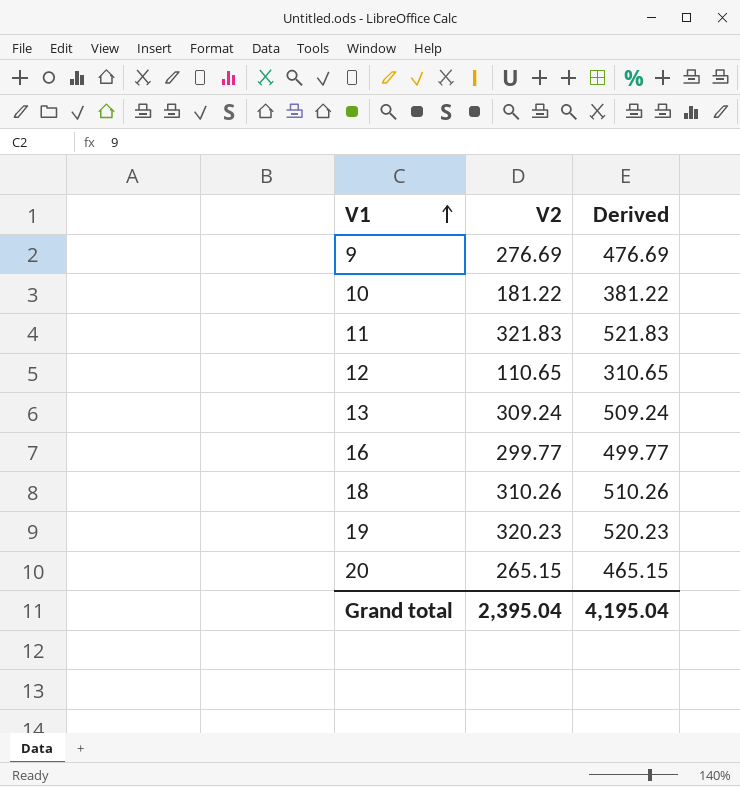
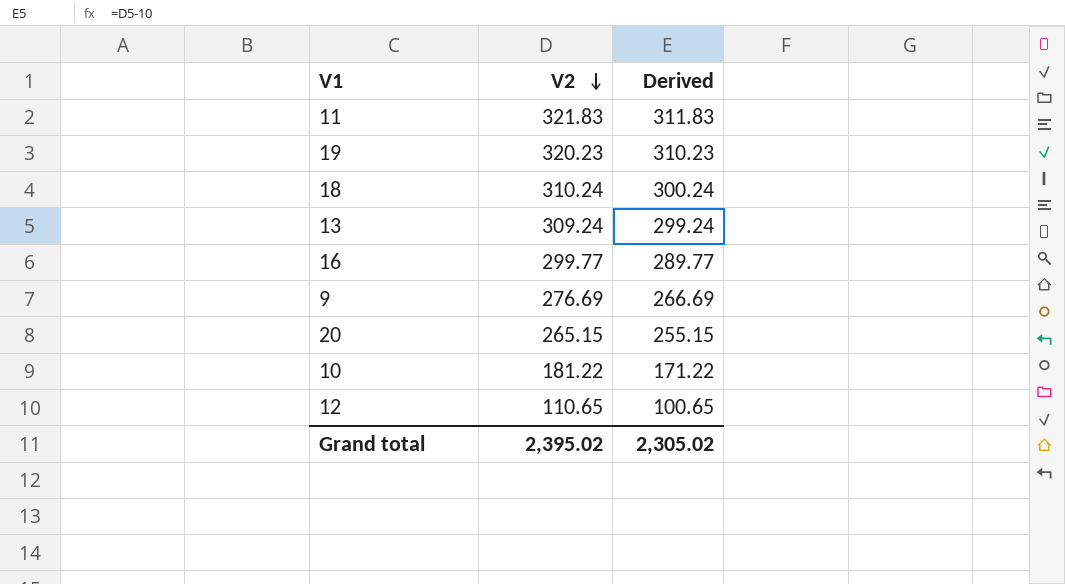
row order: V1 ascending -> V2 descending
column Derived | formula: [V2] + 200 -> [V2] - 10
18 | V2: 310.26 -> 310.24
Grand total | V2: 2,395.04 -> 2,395.02
Grand total | Derived: 4,195.04 -> 2,305.02

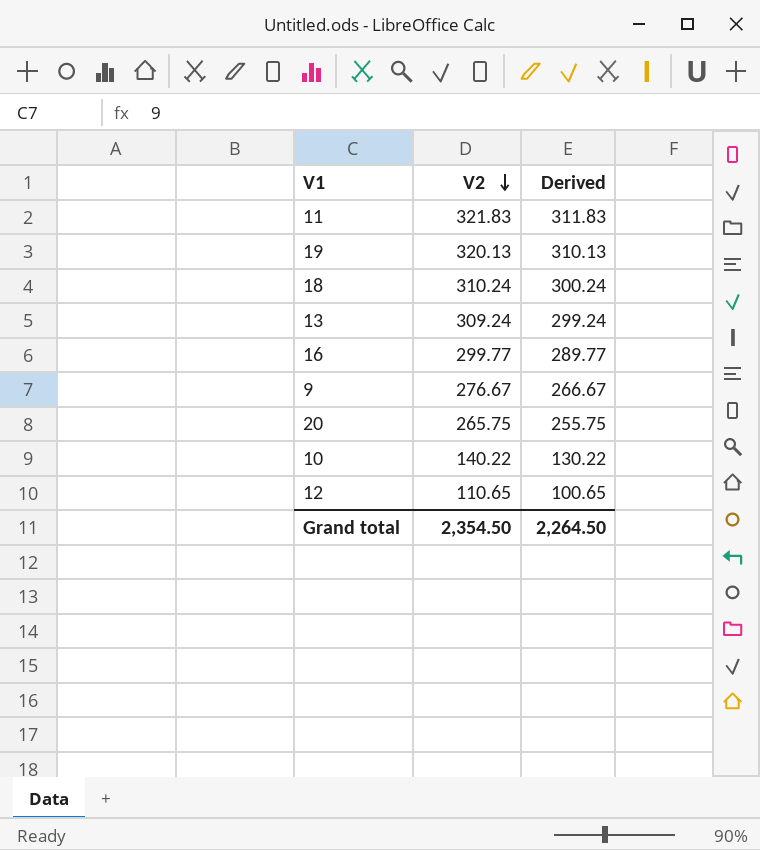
19 | V2: 320.23 -> 320.13
19 | Derived: 310.23 -> 310.13
9 | V2: 276.69 -> 276.67
9 | Derived: 266.69 -> 266.67
20 | V2: 265.15 -> 265.75
20 | Derived: 255.15 -> 255.75
10 | V2: 181.22 -> 140.22
10 | Derived: 171.22 -> 130.22
Grand total | V2: 2,395.02 -> 2,354.50
Grand total | Derived: 2,305.02 -> 2,264.50

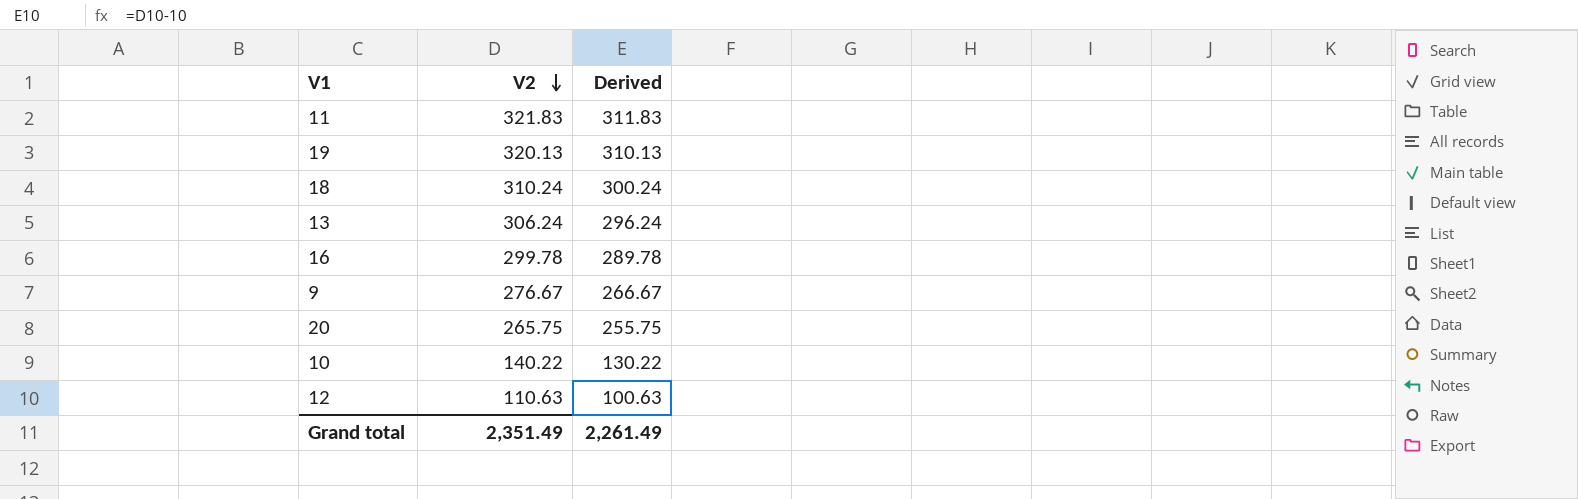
13 | V2: 309.24 -> 306.24
13 | Derived: 299.24 -> 296.24
16 | V2: 299.77 -> 299.78
16 | Derived: 289.77 -> 289.78
12 | V2: 110.65 -> 110.63
12 | Derived: 100.65 -> 100.63
Grand total | V2: 2,354.50 -> 2,351.49
Grand total | Derived: 2,264.50 -> 2,261.49

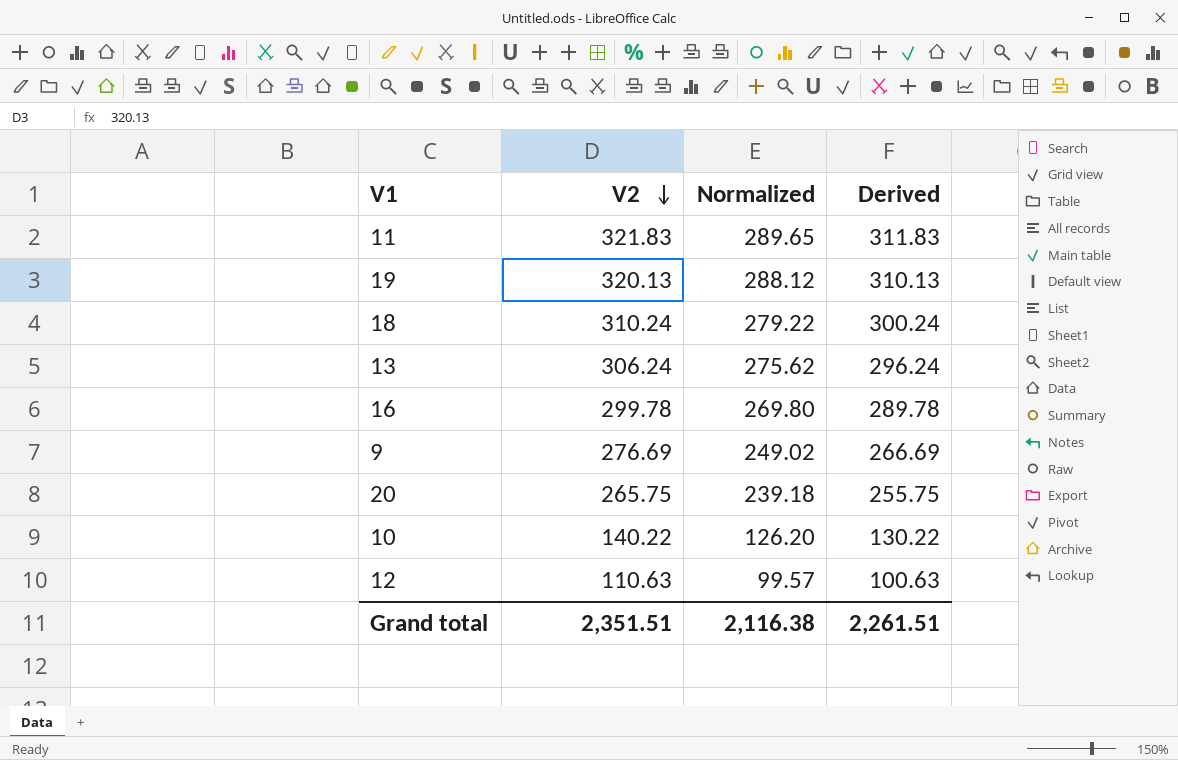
column Normalized | formula: none -> [V2] * 0.9
9 | V2: 276.67 -> 276.69
9 | Derived: 266.67 -> 266.69
Grand total | V2: 2,351.49 -> 2,351.51
Grand total | Derived: 2,261.49 -> 2,261.51

